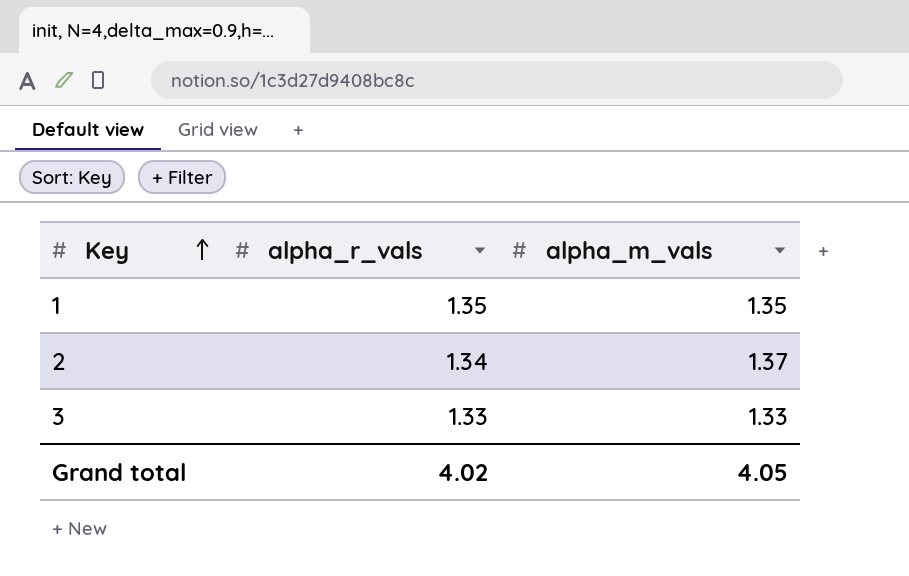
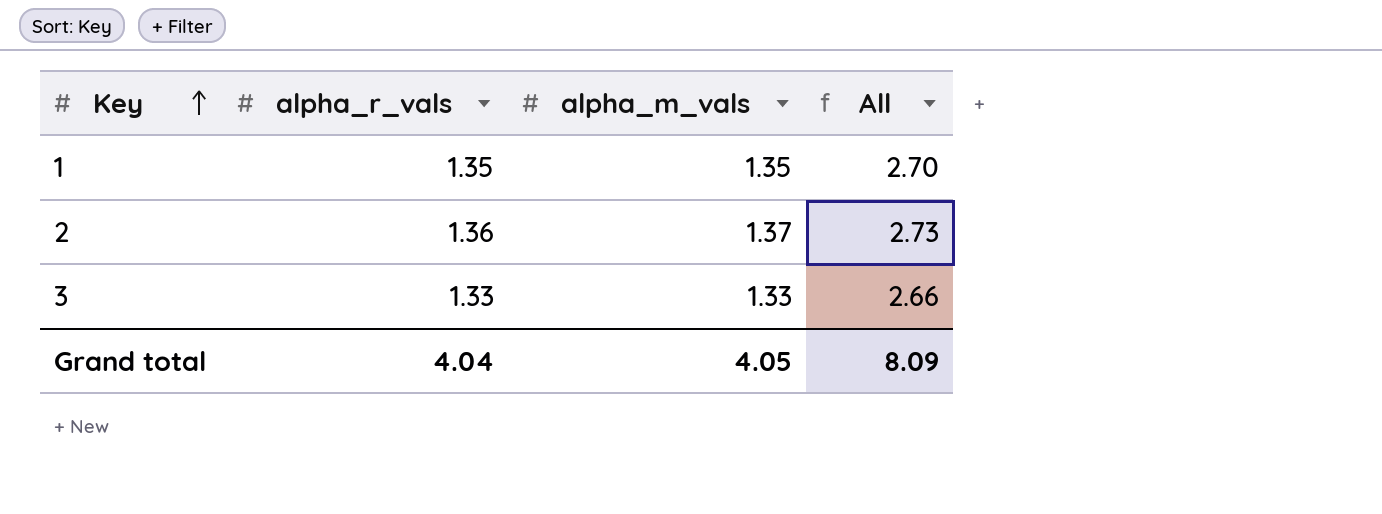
column All | formula: none -> [alpha_r_vals] + [alpha_m_vals]
2 | alpha_r_vals: 1.34 -> 1.36
Grand total | alpha_r_vals: 4.02 -> 4.04

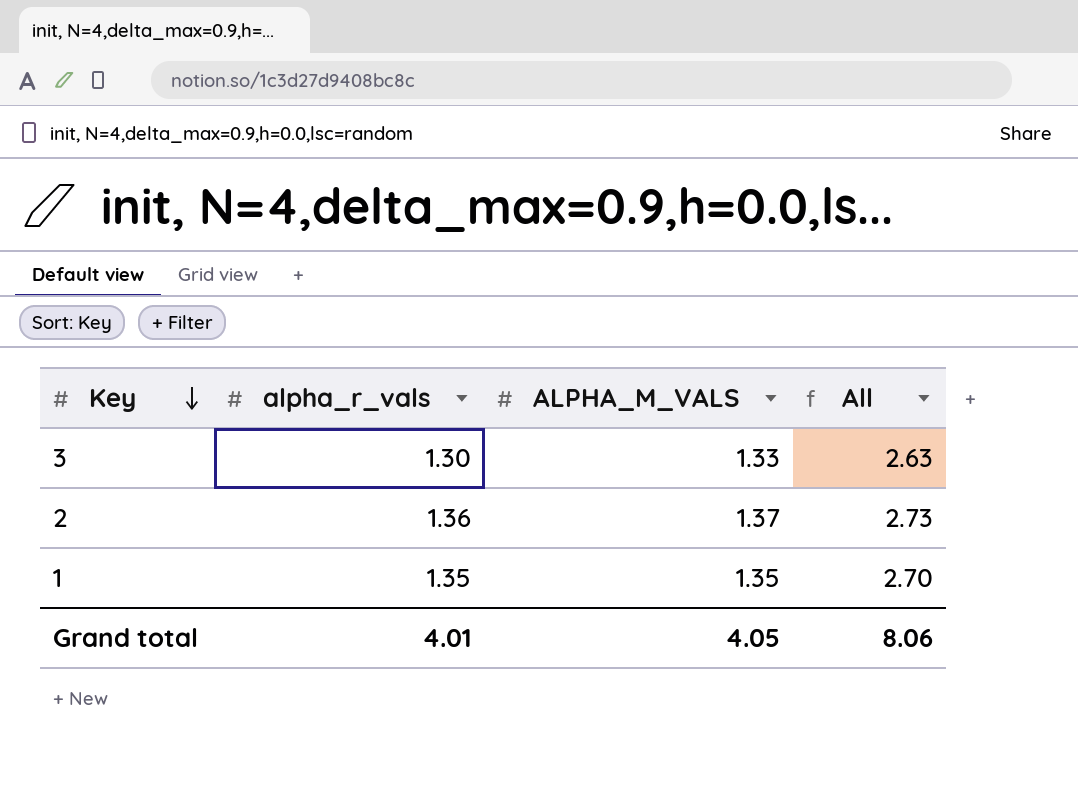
row order: Key ascending -> Key descending
column name: alpha_m_vals -> ALPHA_M_VALS
3 | alpha_r_vals: 1.33 -> 1.30
3 | All: 2.66 -> 2.63
Grand total | alpha_r_vals: 4.04 -> 4.01
Grand total | All: 8.09 -> 8.06

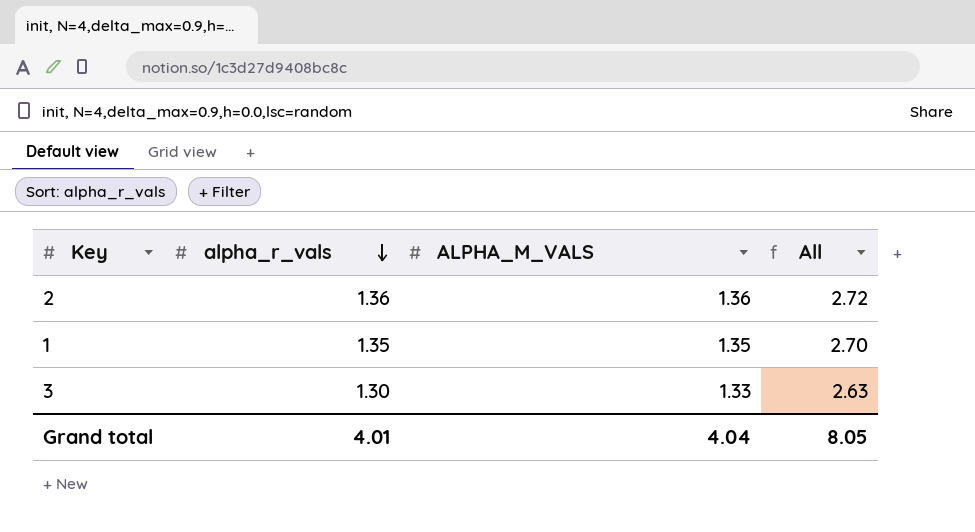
row order: Key descending -> alpha_r_vals descending
2 | ALPHA_M_VALS: 1.37 -> 1.36
2 | All: 2.73 -> 2.72
Grand total | ALPHA_M_VALS: 4.05 -> 4.04
Grand total | All: 8.06 -> 8.05

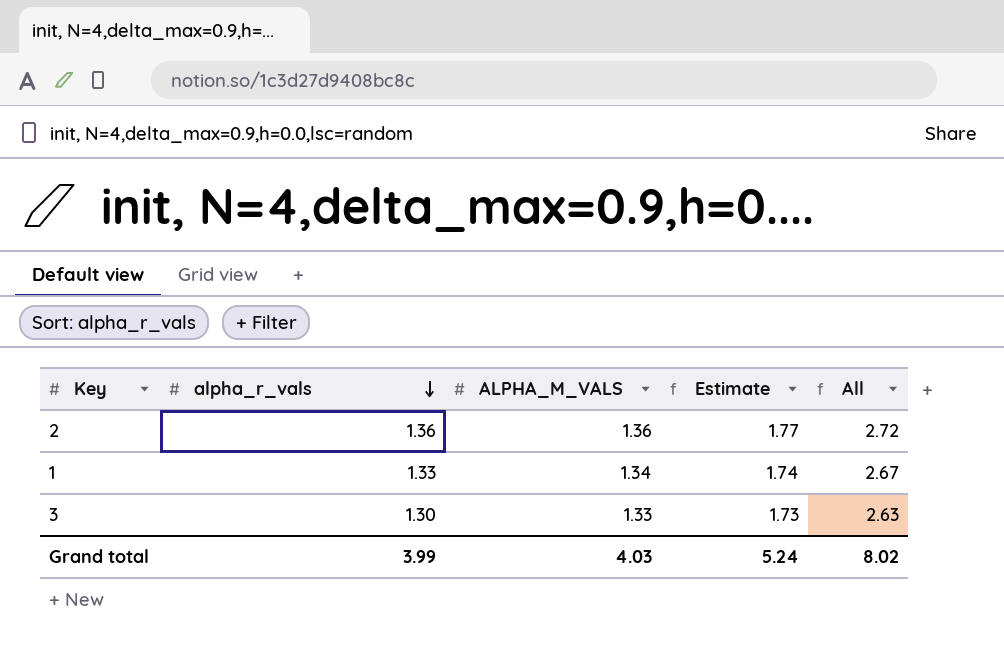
column Estimate | formula: none -> [ALPHA_M_VALS] * 1.3
1 | alpha_r_vals: 1.35 -> 1.33
1 | ALPHA_M_VALS: 1.35 -> 1.34
1 | All: 2.70 -> 2.67
Grand total | alpha_r_vals: 4.01 -> 3.99
Grand total | ALPHA_M_VALS: 4.04 -> 4.03
Grand total | All: 8.05 -> 8.02

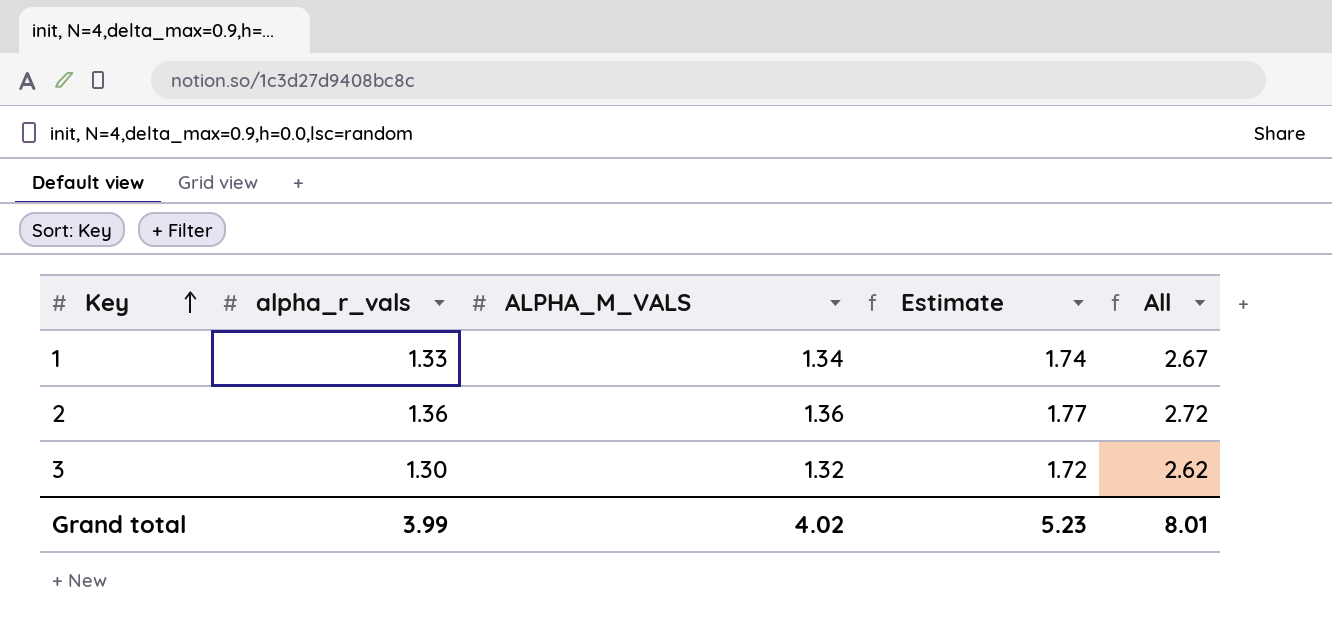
row order: alpha_r_vals descending -> Key ascending
3 | ALPHA_M_VALS: 1.33 -> 1.32
3 | Estimate: 1.73 -> 1.72
3 | All: 2.63 -> 2.62
Grand total | ALPHA_M_VALS: 4.03 -> 4.02
Grand total | Estimate: 5.24 -> 5.23
Grand total | All: 8.02 -> 8.01

